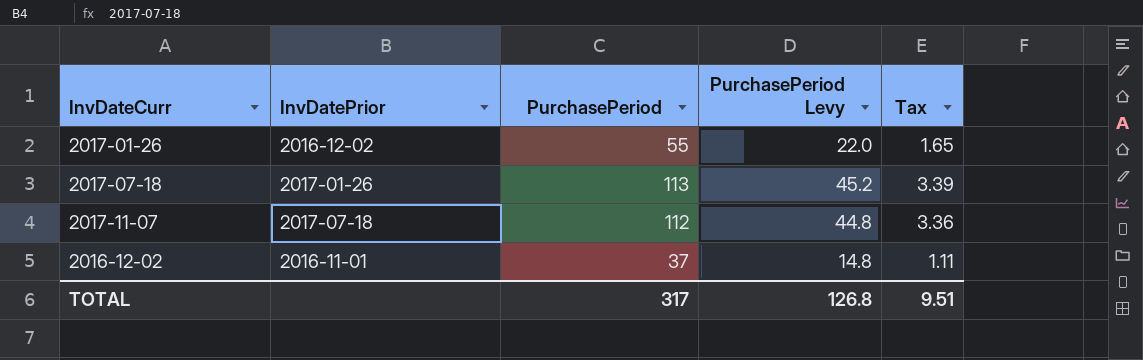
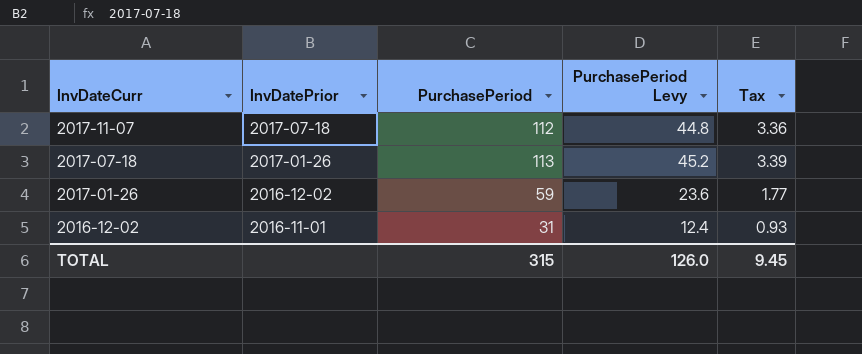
row order: none -> InvDateCurr descending
2017-01-26 | PurchasePeriod: 55 -> 59
2017-01-26 | PurchasePeriod Levy: 22.0 -> 23.6
2017-01-26 | Tax: 1.65 -> 1.77
2016-12-02 | PurchasePeriod: 37 -> 31
2016-12-02 | PurchasePeriod Levy: 14.8 -> 12.4
2016-12-02 | Tax: 1.11 -> 0.93
TOTAL | PurchasePeriod: 317 -> 315
TOTAL | PurchasePeriod Levy: 126.8 -> 126.0
TOTAL | Tax: 9.51 -> 9.45

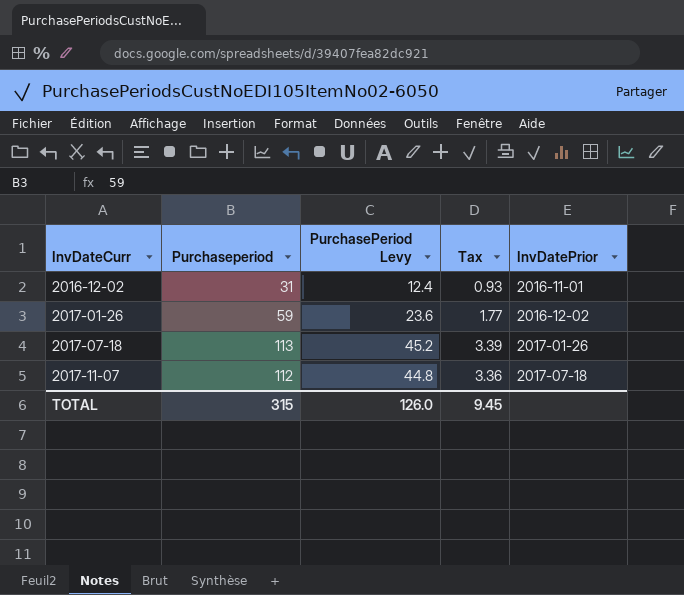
row order: InvDateCurr descending -> InvDateCurr ascending
column name: PurchasePeriod -> Purchaseperiod
column InvDatePrior | position: 2 -> 5

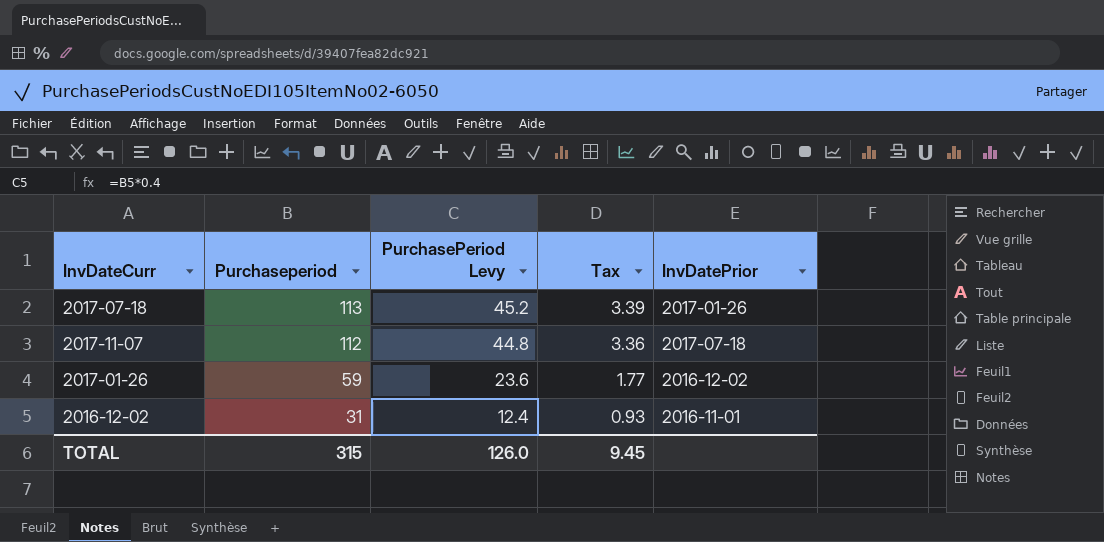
row order: InvDateCurr ascending -> Purchaseperiod descending

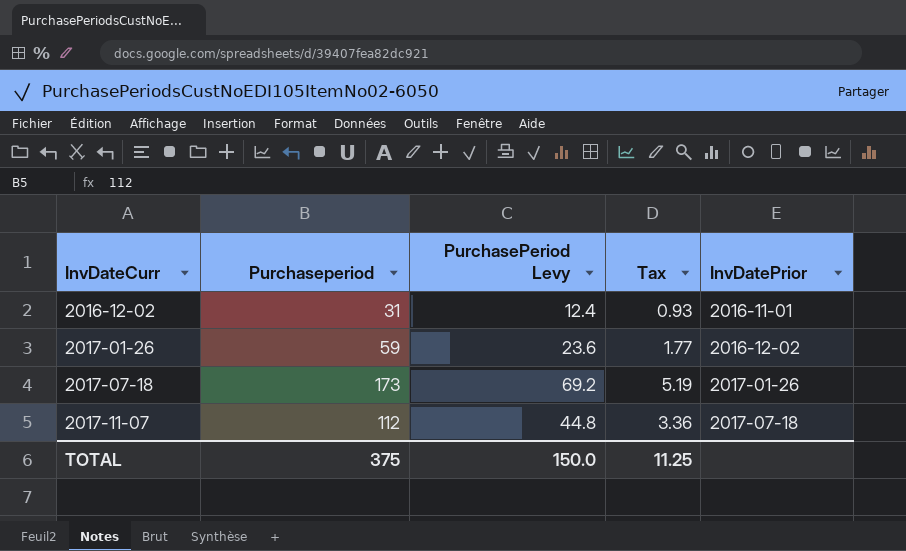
row order: Purchaseperiod descending -> InvDateCurr ascending
2017-07-18 | Purchaseperiod: 113 -> 173
2017-07-18 | PurchasePeriod Levy: 45.2 -> 69.2
2017-07-18 | Tax: 3.39 -> 5.19
TOTAL | Purchaseperiod: 315 -> 375
TOTAL | PurchasePeriod Levy: 126.0 -> 150.0
TOTAL | Tax: 9.45 -> 11.25

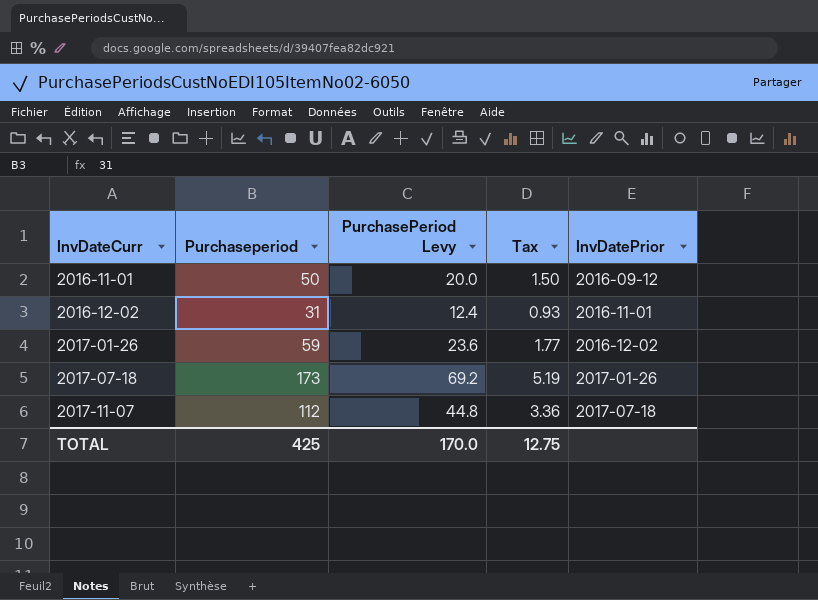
row 2016-11-01: none -> 50 | 20.0 | 1.50 | 2016-09-12
TOTAL | Purchaseperiod: 375 -> 425
TOTAL | PurchasePeriod Levy: 150.0 -> 170.0
TOTAL | Tax: 11.25 -> 12.75

